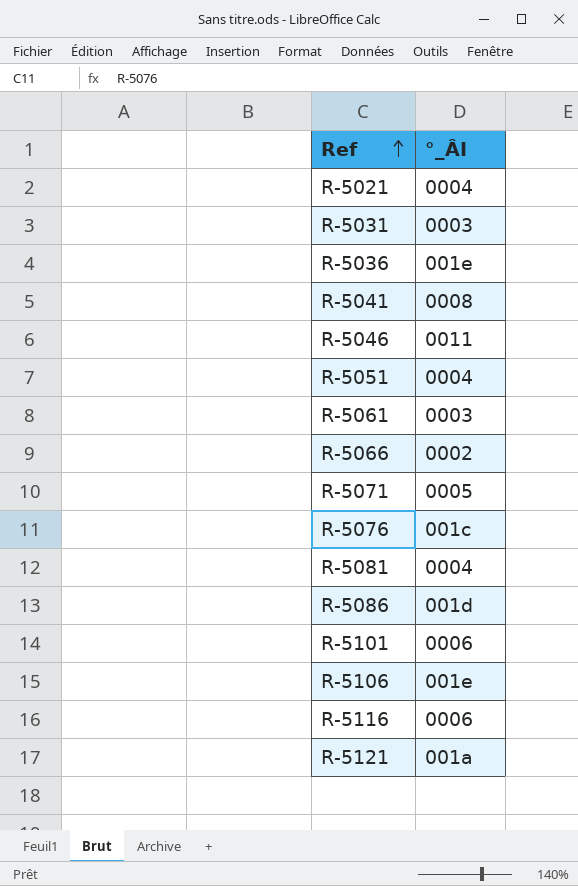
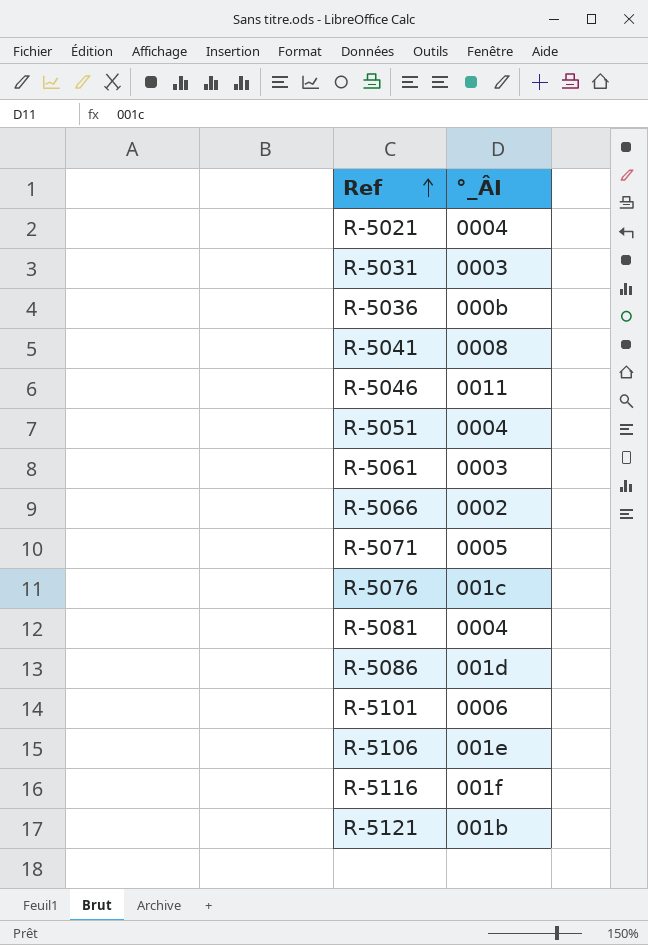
R-5036 | °_ÂI: 001e -> 000b
R-5116 | °_ÂI: 0006 -> 001f
R-5121 | °_ÂI: 001a -> 001b

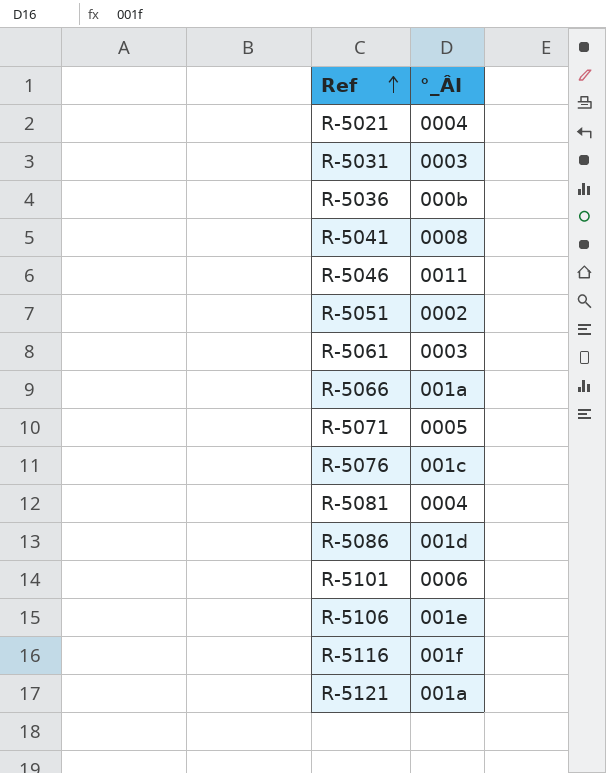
R-5051 | °_ÂI: 0004 -> 0002
R-5066 | °_ÂI: 0002 -> 001a
R-5121 | °_ÂI: 001b -> 001a

